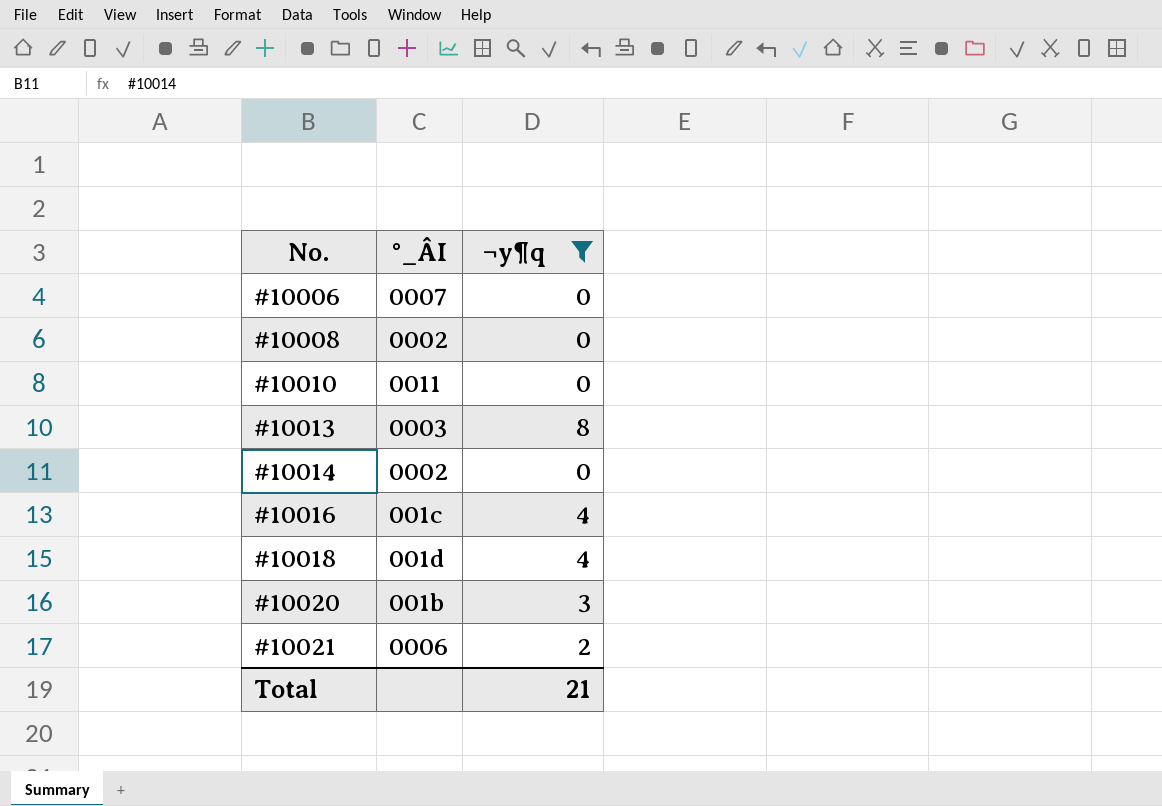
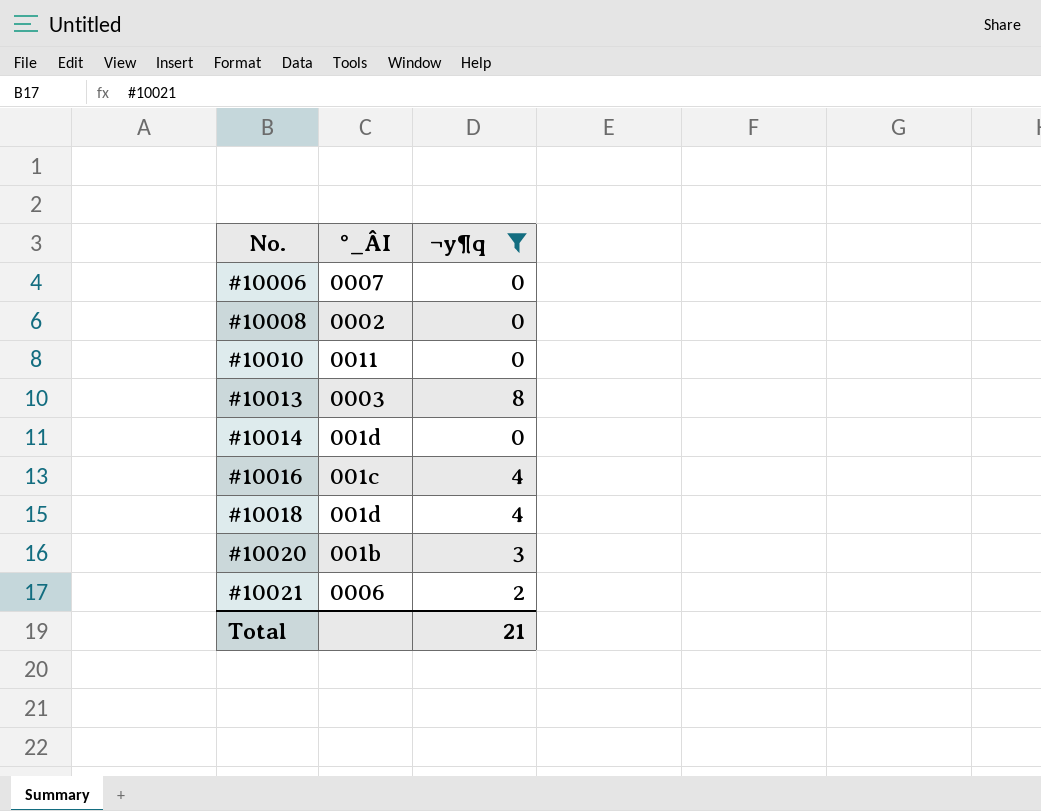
#10014 | °_ÂI: 0002 -> 001d

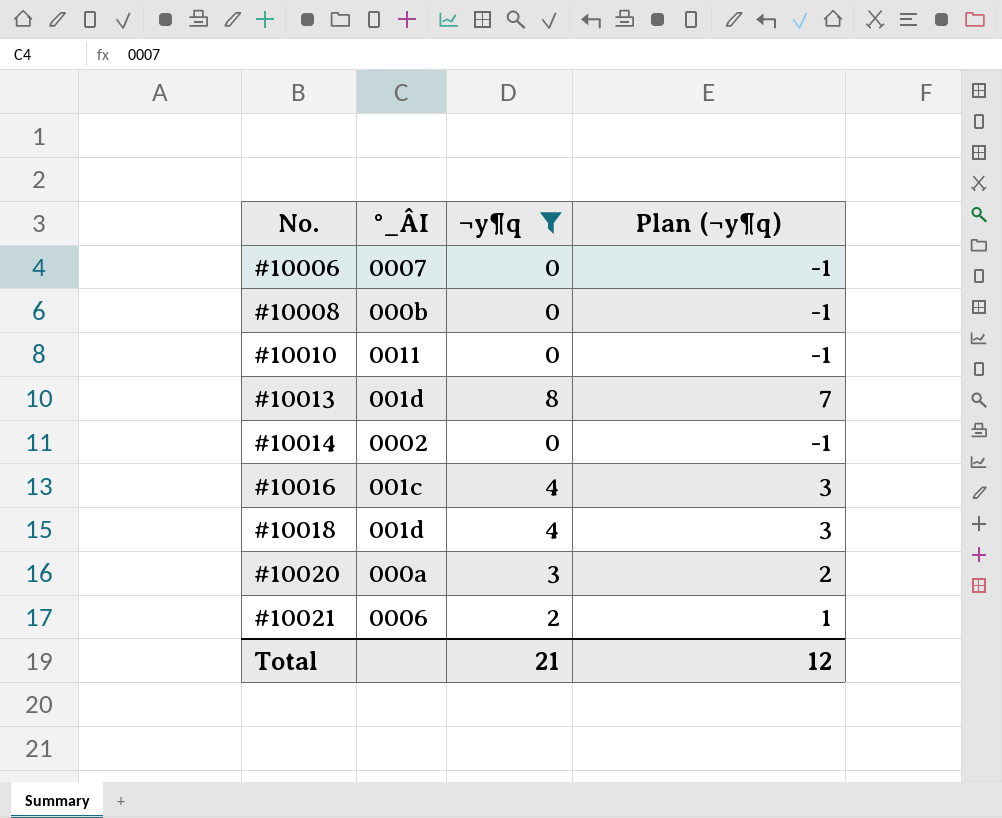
column Plan (¬y¶q) | formula: none -> [¬y¶q] - 1
#10008 | °_ÂI: 0002 -> 000b
#10013 | °_ÂI: 0003 -> 001d
#10014 | °_ÂI: 001d -> 0002
#10020 | °_ÂI: 001b -> 000a

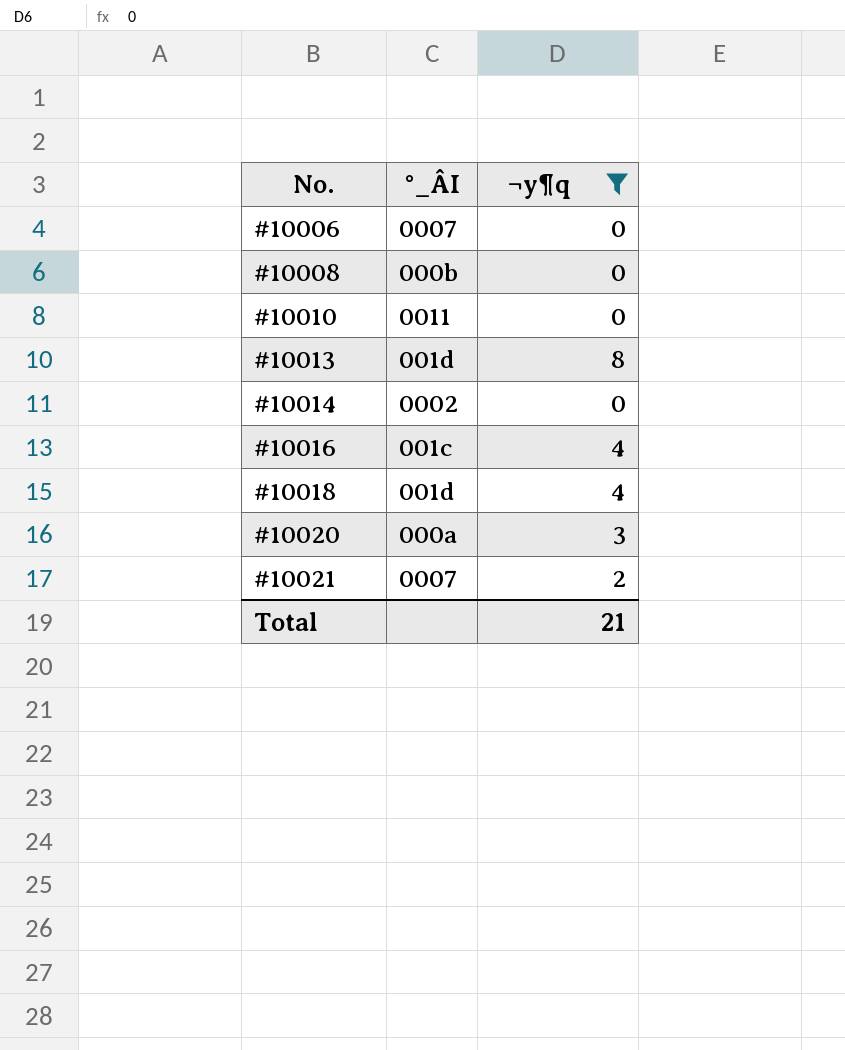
column Plan (¬y¶q) | formula: [¬y¶q] - 1 -> none
#10021 | °_ÂI: 0006 -> 0007

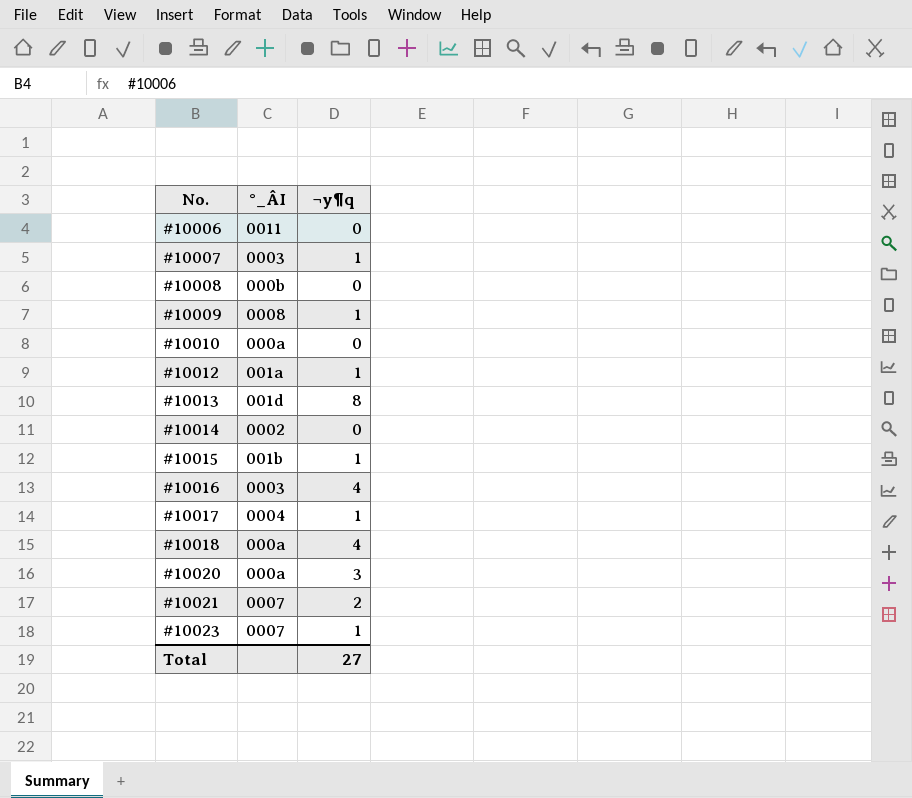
filter: ¬y¶q != 1 -> none
#10006 | °_ÂI: 0007 -> 0011
#10010 | °_ÂI: 0011 -> 000a
#10016 | °_ÂI: 001c -> 0003
#10018 | °_ÂI: 001d -> 000a
Total | ¬y¶q: 21 -> 27

